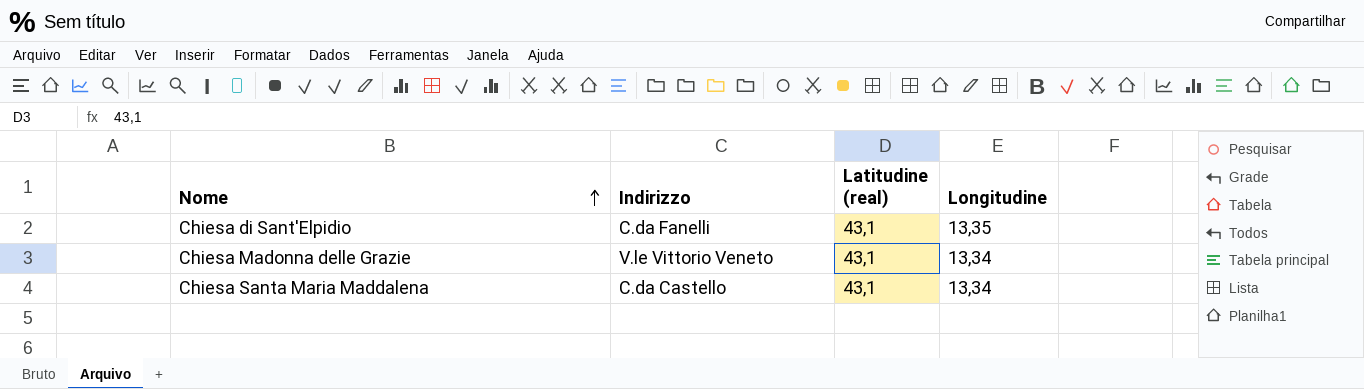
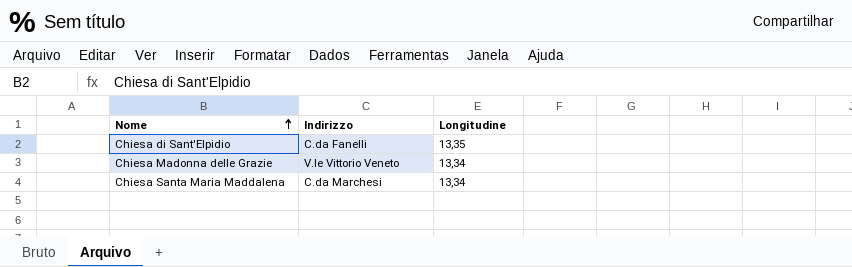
column Latitudine (real) | position: 3 -> none
Chiesa Santa Maria Maddalena | Indirizzo: C.da Castello -> C.da Marchesi

